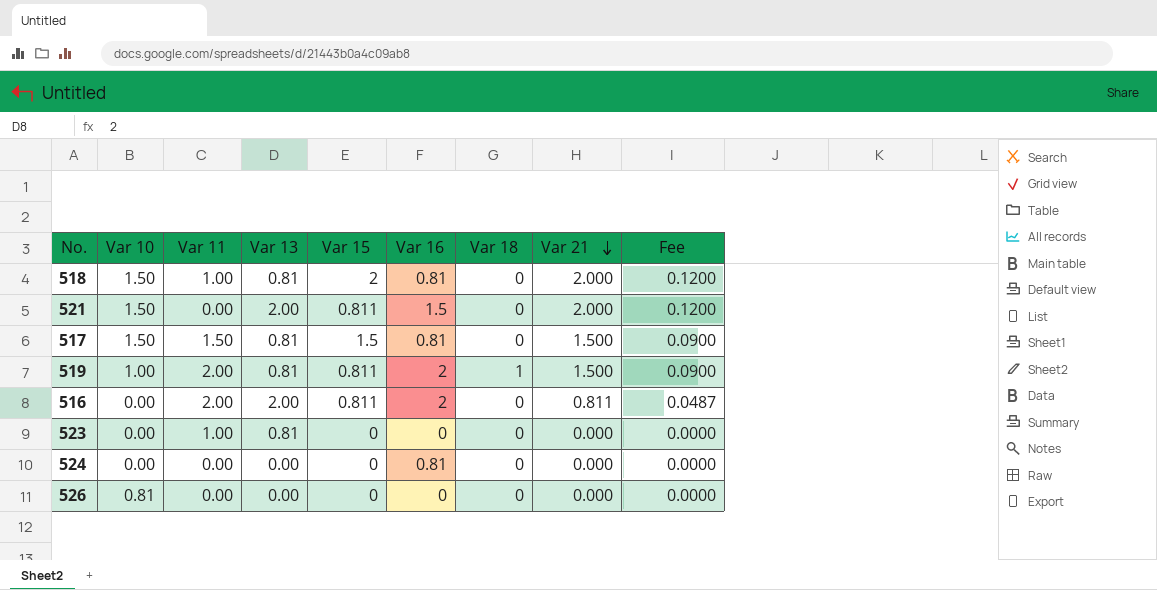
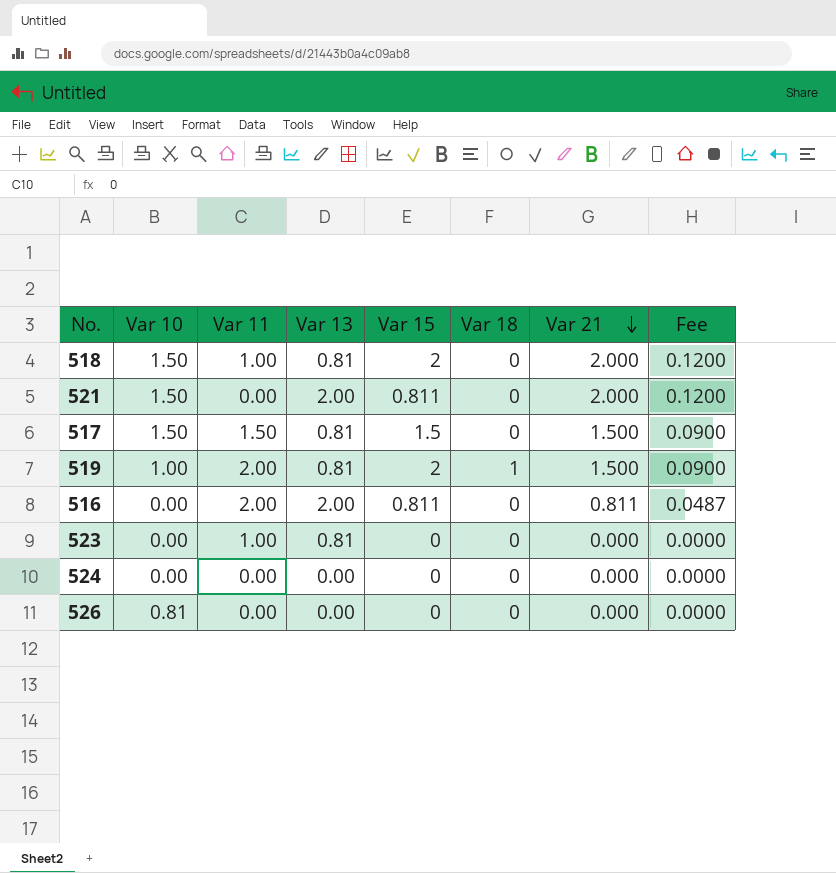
column Var 16 | position: 6 -> none
519 | Var 15: 0.811 -> 2

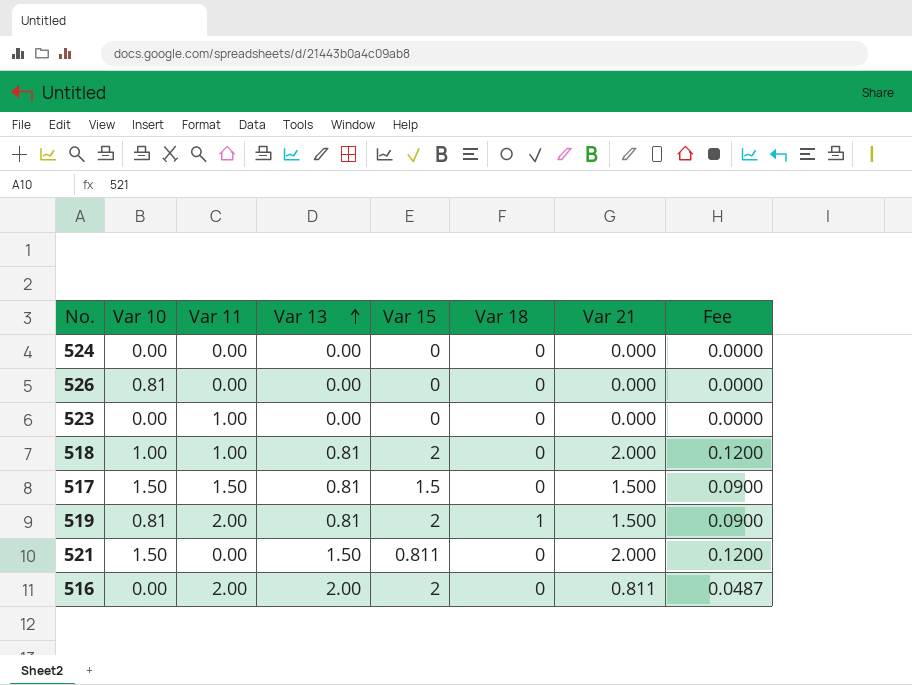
row order: Var 21 descending -> Var 13 ascending
523 | Var 13: 0.81 -> 0.00
518 | Var 10: 1.50 -> 1.00
519 | Var 10: 1.00 -> 0.81
521 | Var 13: 2.00 -> 1.50
516 | Var 15: 0.811 -> 2

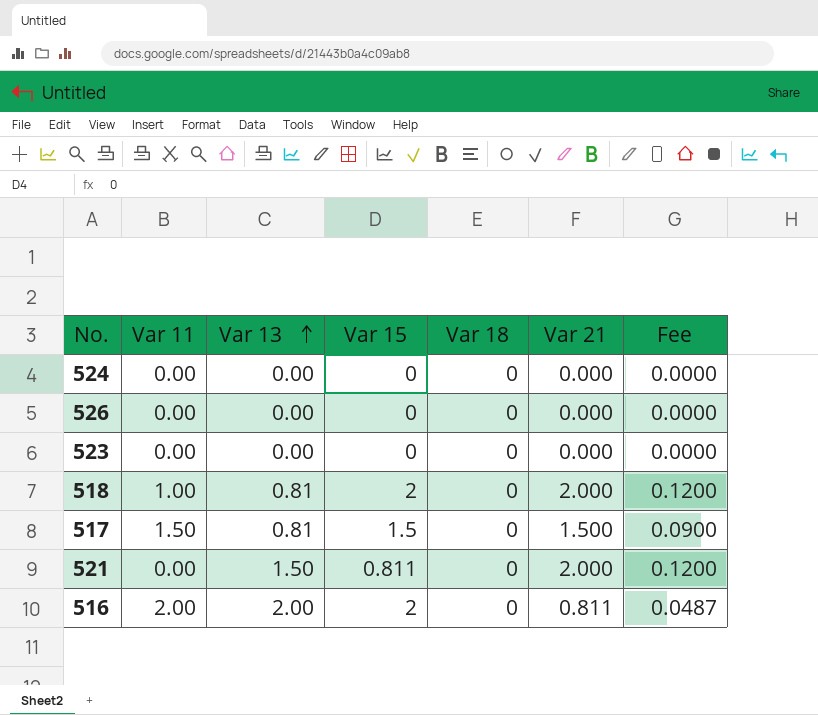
column Var 10 | position: 2 -> none
row 519: 0.81 | 2.00 | 0.81 | 2 | 1 | 1.500 | 0.0900 -> none
523 | Var 11: 1.00 -> 0.00

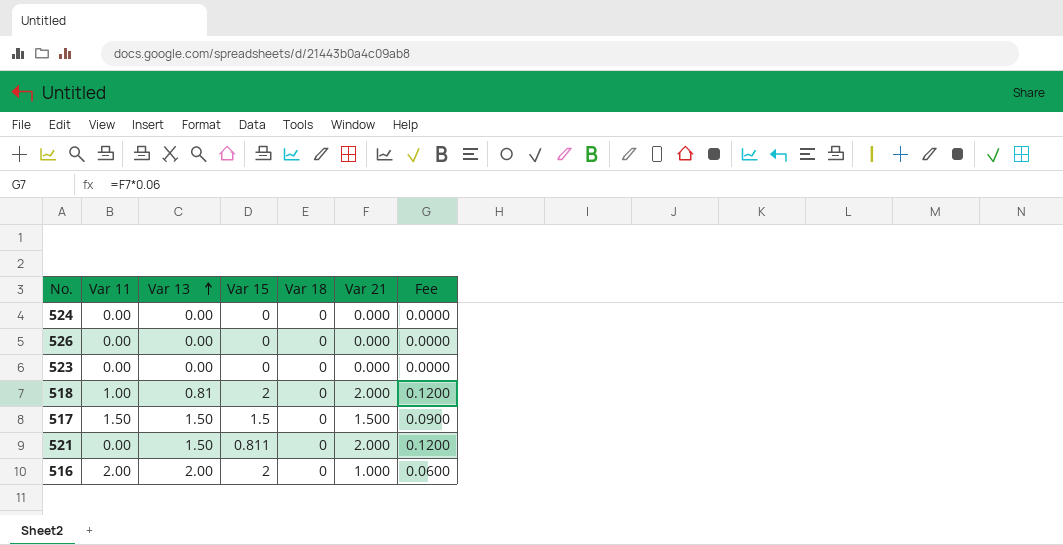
517 | Var 13: 0.81 -> 1.50
516 | Var 21: 0.811 -> 1.000
516 | Fee: 0.0487 -> 0.0600

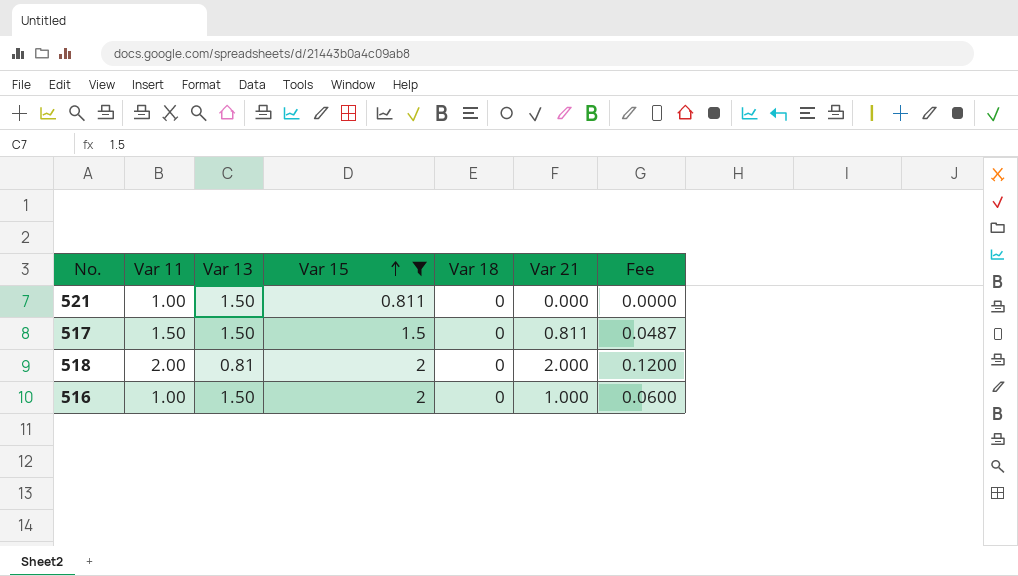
filter: none -> Var 15 != 0
row order: Var 13 ascending -> Var 15 ascending
521 | Var 11: 0.00 -> 1.00
521 | Var 21: 2.000 -> 0.000
521 | Fee: 0.1200 -> 0.0000
517 | Var 21: 1.500 -> 0.811
517 | Fee: 0.0900 -> 0.0487
518 | Var 11: 1.00 -> 2.00
516 | Var 11: 2.00 -> 1.00
516 | Var 13: 2.00 -> 1.50

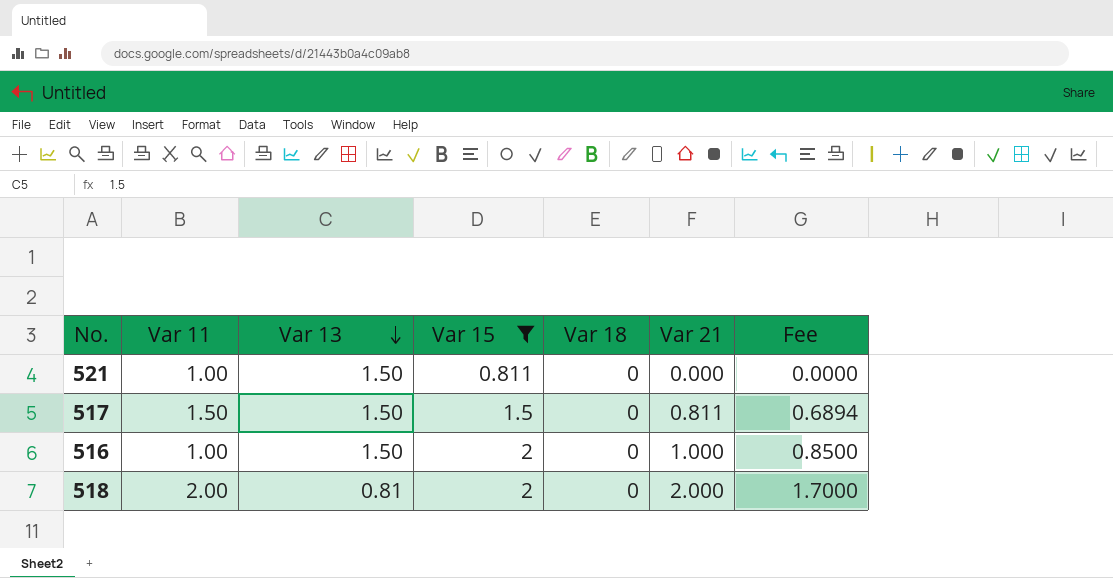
row order: Var 15 ascending -> Var 13 descending
column Fee | formula: [Var 21] * 0.06 -> [Var 21] * 0.85

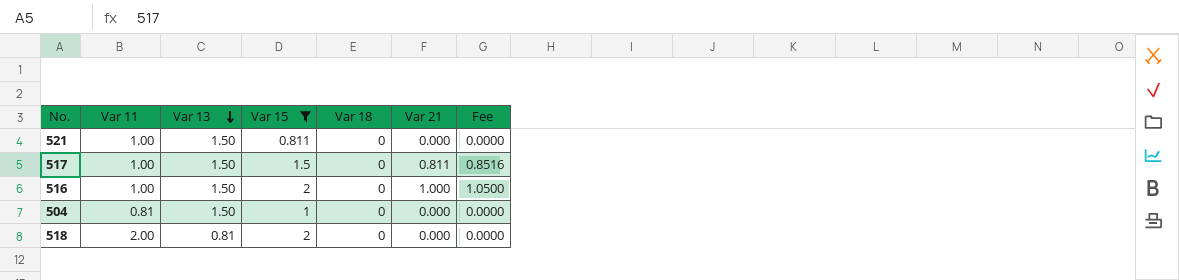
column Fee | formula: [Var 21] * 0.85 -> [Var 21] * 1.05
517 | Var 11: 1.50 -> 1.00
row 504: none -> 0.81 | 1.50 | 1 | 0 | 0.000 | 0.0000
518 | Var 21: 2.000 -> 0.000

